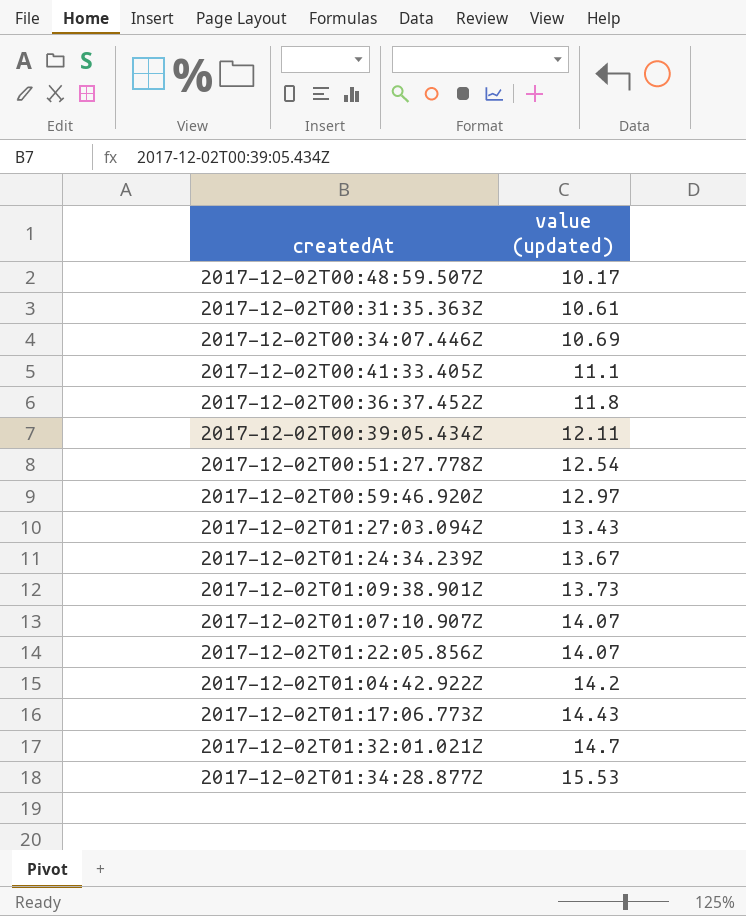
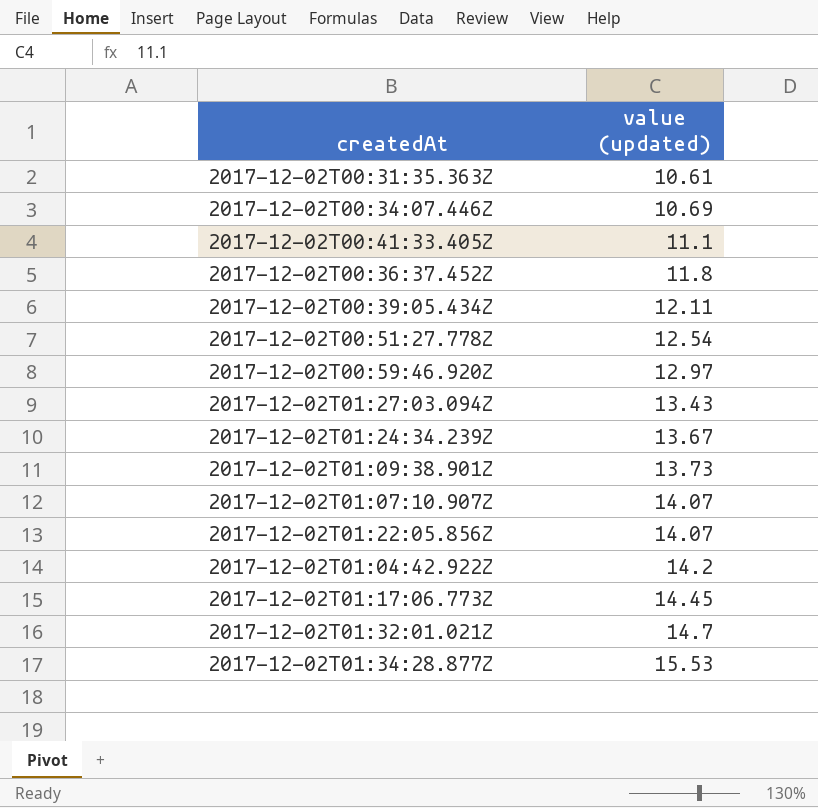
row 2017-12-02T00:48:59.507Z: 10.17 -> none
2017-12-02T01:17:06.773Z | value (updated): 14.43 -> 14.45

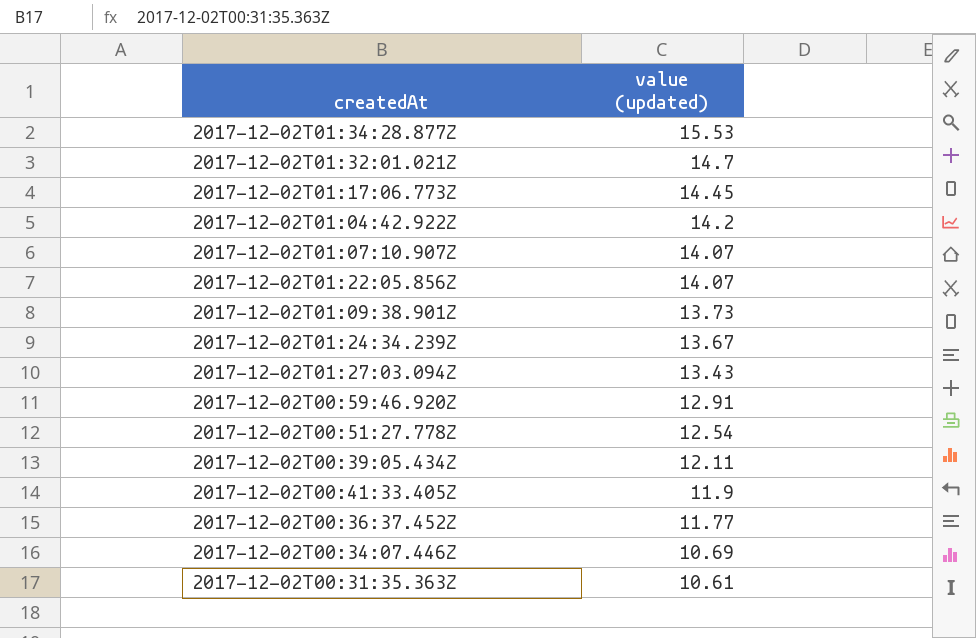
row order: value (updated) ascending -> value (updated) descending
2017-12-02T00:59:46.920Z | value (updated): 12.97 -> 12.91
2017-12-02T00:41:33.405Z | value (updated): 11.1 -> 11.9
2017-12-02T00:36:37.452Z | value (updated): 11.8 -> 11.77

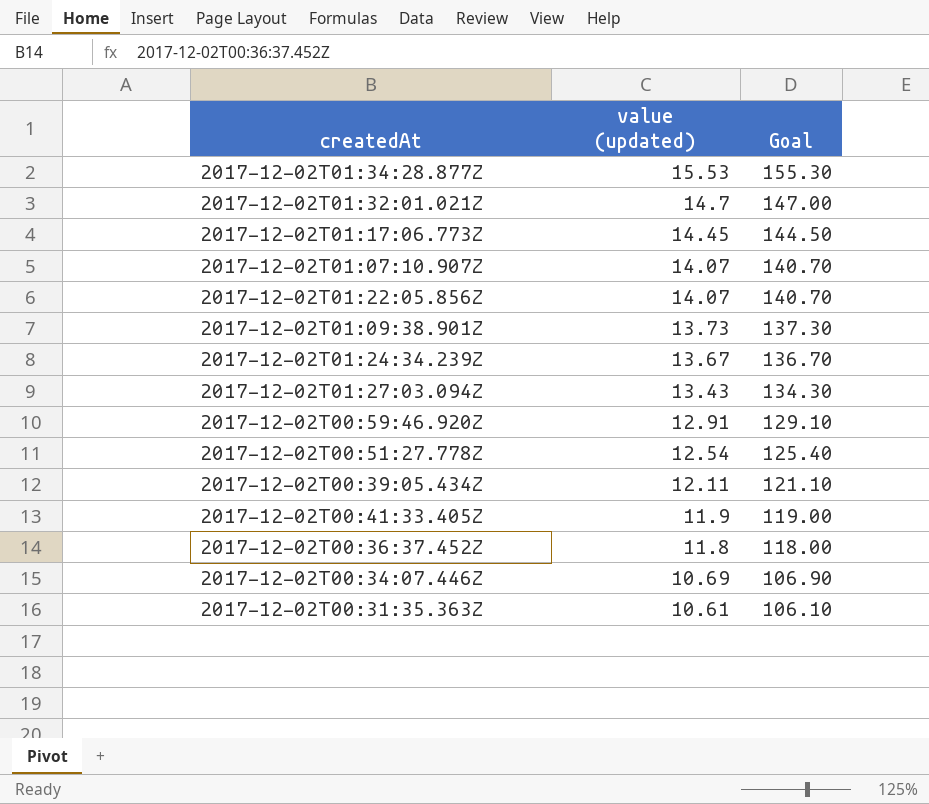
column Goal | formula: none -> [value (updated)] * 10
row 2017-12-02T01:04:42.922Z: 14.2 -> none
2017-12-02T00:36:37.452Z | value (updated): 11.77 -> 11.8

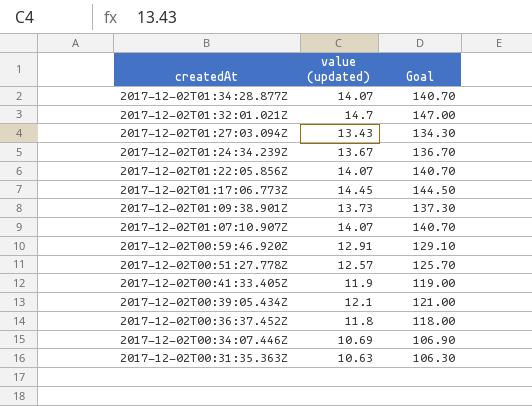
row order: value (updated) descending -> createdAt descending
2017-12-02T01:34:28.877Z | value (updated): 15.53 -> 14.07
2017-12-02T01:34:28.877Z | Goal: 155.30 -> 140.70
2017-12-02T00:51:27.778Z | value (updated): 12.54 -> 12.57
2017-12-02T00:51:27.778Z | Goal: 125.40 -> 125.70
2017-12-02T00:39:05.434Z | value (updated): 12.11 -> 12.1
2017-12-02T00:39:05.434Z | Goal: 121.10 -> 121.00
2017-12-02T00:31:35.363Z | value (updated): 10.61 -> 10.63
2017-12-02T00:31:35.363Z | Goal: 106.10 -> 106.30

